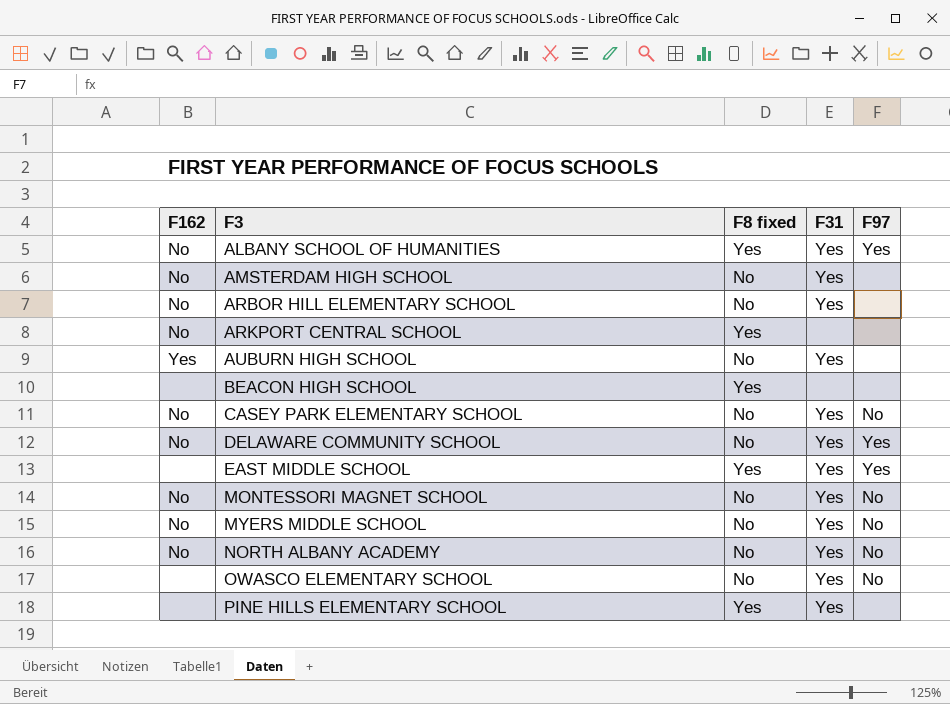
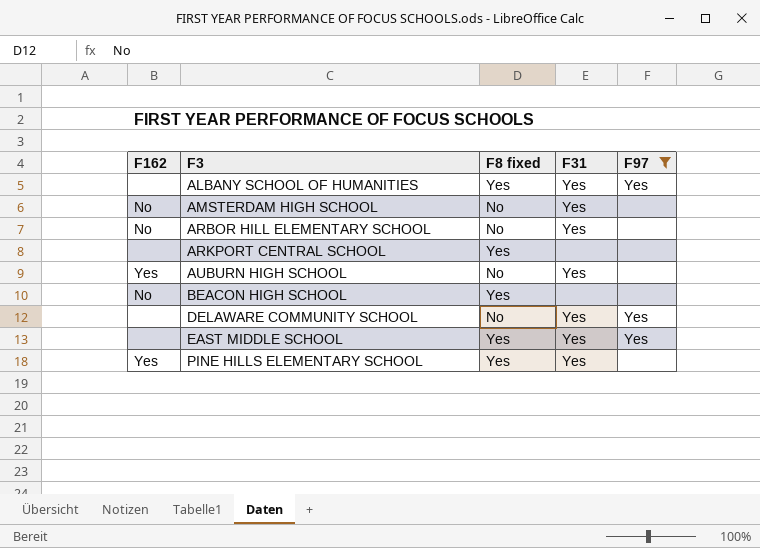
filter: none -> F97 != No
ALBANY SCHOOL OF HUMANITIES | F162: No -> none
ARKPORT CENTRAL SCHOOL | F162: No -> none
BEACON HIGH SCHOOL | F162: none -> No
DELAWARE COMMUNITY SCHOOL | F162: No -> none
PINE HILLS ELEMENTARY SCHOOL | F162: none -> Yes

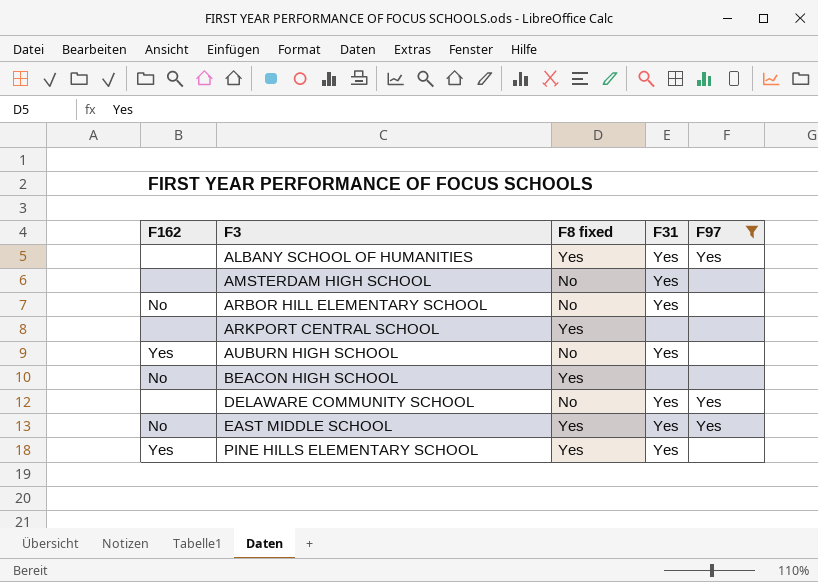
AMSTERDAM HIGH SCHOOL | F162: No -> none
EAST MIDDLE SCHOOL | F162: none -> No

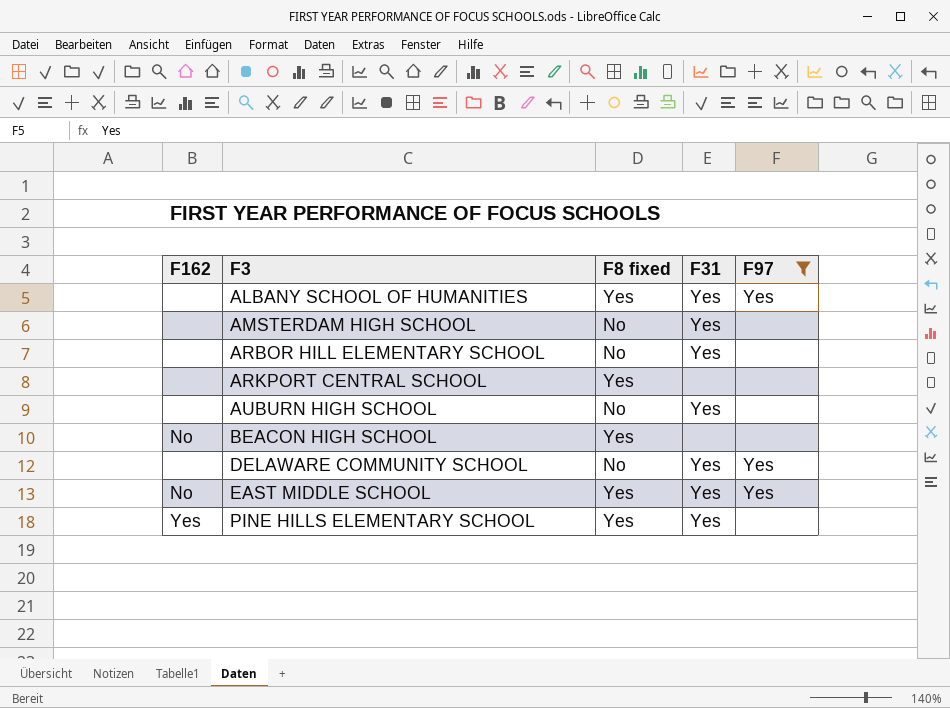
ARBOR HILL ELEMENTARY SCHOOL | F162: No -> none
AUBURN HIGH SCHOOL | F162: Yes -> none

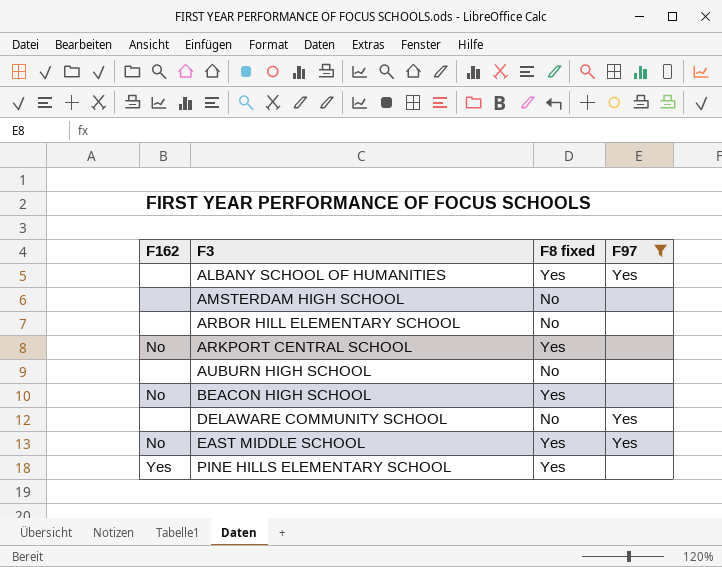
column F31 | position: 4 -> none
ARKPORT CENTRAL SCHOOL | F162: none -> No

